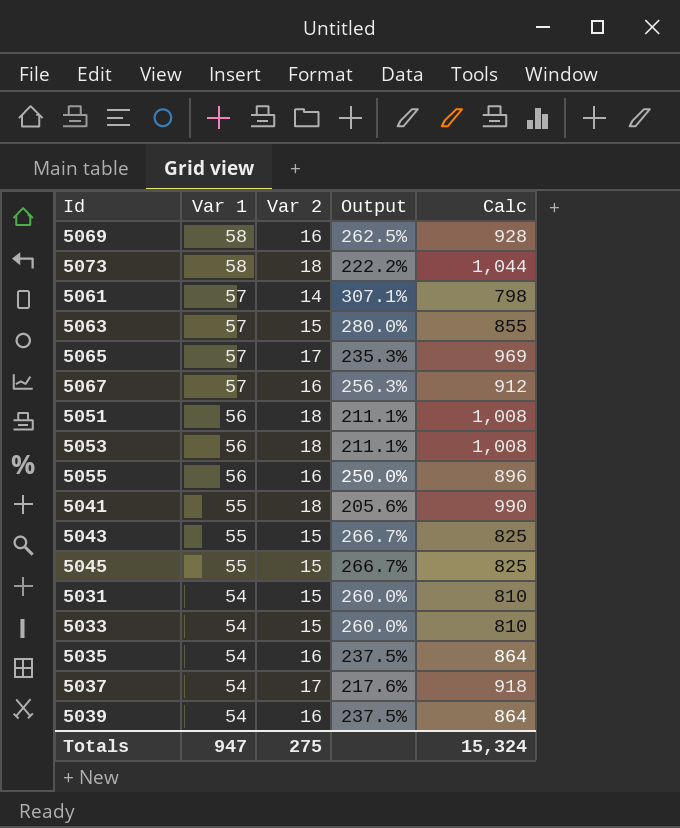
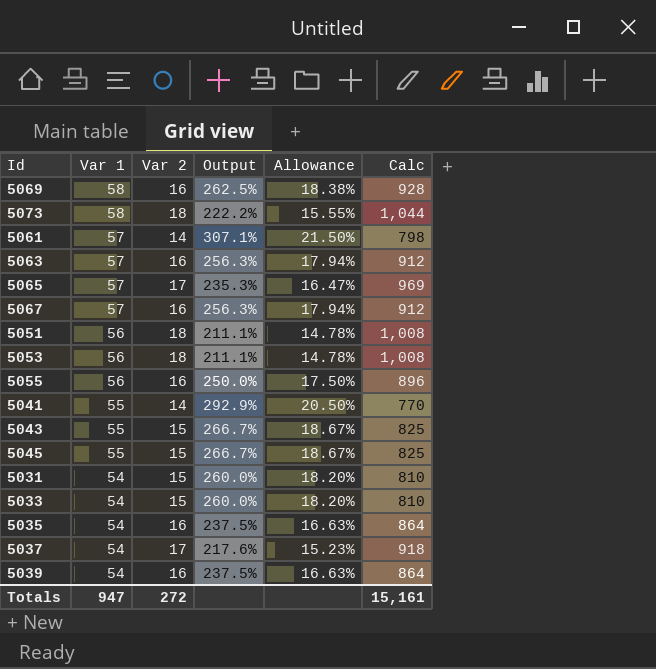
column Allowance | formula: none -> [Output] * 0.07
5063 | Var 2: 15 -> 16
5063 | Output: 280.0% -> 256.3%
5063 | Calc: 855 -> 912
5041 | Var 2: 18 -> 14
5041 | Output: 205.6% -> 292.9%
5041 | Calc: 990 -> 770
Totals | Var 2: 275 -> 272
Totals | Calc: 15,324 -> 15,161

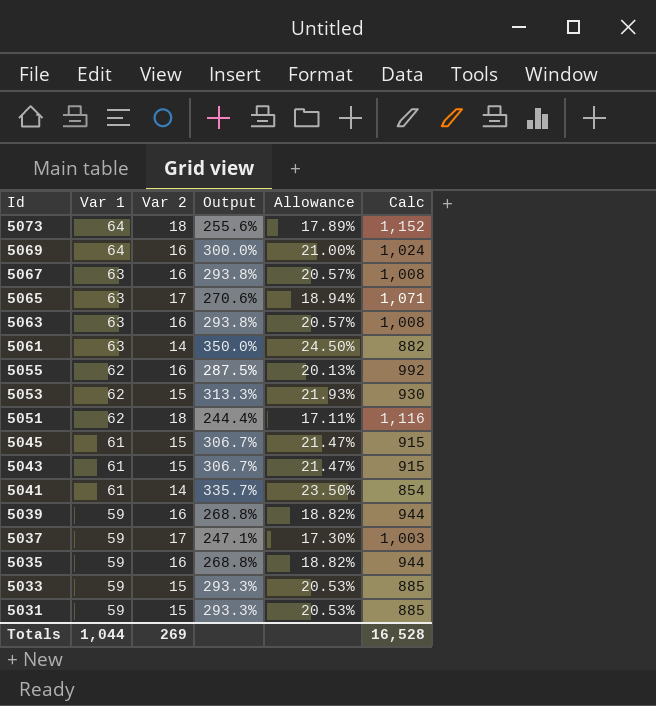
row order: Var 1 descending -> Id descending
5073 | Var 1: 58 -> 64
5073 | Output: 222.2% -> 255.6%
5073 | Allowance: 15.55% -> 17.89%
5073 | Calc: 1,044 -> 1,152
5069 | Var 1: 58 -> 64
5069 | Output: 262.5% -> 300.0%
5069 | Allowance: 18.38% -> 21.00%
5069 | Calc: 928 -> 1,024
5067 | Var 1: 57 -> 63
5067 | Output: 256.3% -> 293.8%
5067 | Allowance: 17.94% -> 20.57%
5067 | Calc: 912 -> 1,008
5065 | Var 1: 57 -> 63
5065 | Output: 235.3% -> 270.6%
5065 | Allowance: 16.47% -> 18.94%
5065 | Calc: 969 -> 1,071
5063 | Var 1: 57 -> 63
5063 | Output: 256.3% -> 293.8%
5063 | Allowance: 17.94% -> 20.57%
5063 | Calc: 912 -> 1,008
5061 | Var 1: 57 -> 63
5061 | Output: 307.1% -> 350.0%
5061 | Allowance: 21.50% -> 24.50%
5061 | Calc: 798 -> 882
5055 | Var 1: 56 -> 62
5055 | Output: 250.0% -> 287.5%
5055 | Allowance: 17.50% -> 20.13%
5055 | Calc: 896 -> 992
5053 | Var 1: 56 -> 62
5053 | Var 2: 18 -> 15
5053 | Output: 211.1% -> 313.3%
5053 | Allowance: 14.78% -> 21.93%
5053 | Calc: 1,008 -> 930
5051 | Var 1: 56 -> 62
5051 | Output: 211.1% -> 244.4%
5051 | Allowance: 14.78% -> 17.11%
5051 | Calc: 1,008 -> 1,116
5045 | Var 1: 55 -> 61
5045 | Output: 266.7% -> 306.7%
5045 | Allowance: 18.67% -> 21.47%
5045 | Calc: 825 -> 915
5043 | Var 1: 55 -> 61
5043 | Output: 266.7% -> 306.7%
5043 | Allowance: 18.67% -> 21.47%
5043 | Calc: 825 -> 915
5041 | Var 1: 55 -> 61
5041 | Output: 292.9% -> 335.7%
5041 | Allowance: 20.50% -> 23.50%
5041 | Calc: 770 -> 854
5039 | Var 1: 54 -> 59
5039 | Output: 237.5% -> 268.8%
5039 | Allowance: 16.63% -> 18.82%
5039 | Calc: 864 -> 944
5037 | Var 1: 54 -> 59
5037 | Output: 217.6% -> 247.1%
5037 | Allowance: 15.23% -> 17.30%
5037 | Calc: 918 -> 1,003
5035 | Var 1: 54 -> 59
5035 | Output: 237.5% -> 268.8%
5035 | Allowance: 16.63% -> 18.82%
5035 | Calc: 864 -> 944
5033 | Var 1: 54 -> 59
5033 | Output: 260.0% -> 293.3%
5033 | Allowance: 18.20% -> 20.53%
5033 | Calc: 810 -> 885
5031 | Var 1: 54 -> 59
5031 | Output: 260.0% -> 293.3%
5031 | Allowance: 18.20% -> 20.53%
5031 | Calc: 810 -> 885
Totals | Var 1: 947 -> 1,044
Totals | Var 2: 272 -> 269
Totals | Calc: 15,161 -> 16,528

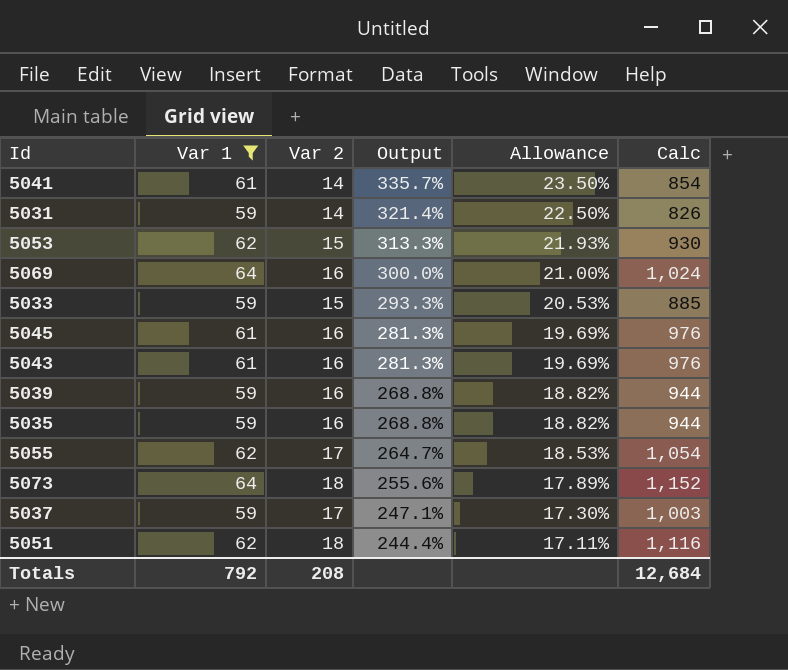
filter: none -> Var 1 != 63
row order: Id descending -> Output descending
5031 | Var 2: 15 -> 14
5031 | Output: 293.3% -> 321.4%
5031 | Allowance: 20.53% -> 22.50%
5031 | Calc: 885 -> 826
5045 | Var 2: 15 -> 16
5045 | Output: 306.7% -> 281.3%
5045 | Allowance: 21.47% -> 19.69%
5045 | Calc: 915 -> 976
5043 | Var 2: 15 -> 16
5043 | Output: 306.7% -> 281.3%
5043 | Allowance: 21.47% -> 19.69%
5043 | Calc: 915 -> 976
5055 | Var 2: 16 -> 17
5055 | Output: 287.5% -> 264.7%
5055 | Allowance: 20.13% -> 18.53%
5055 | Calc: 992 -> 1,054
Totals | Var 1: 1,044 -> 792
Totals | Var 2: 269 -> 208
Totals | Calc: 16,528 -> 12,684

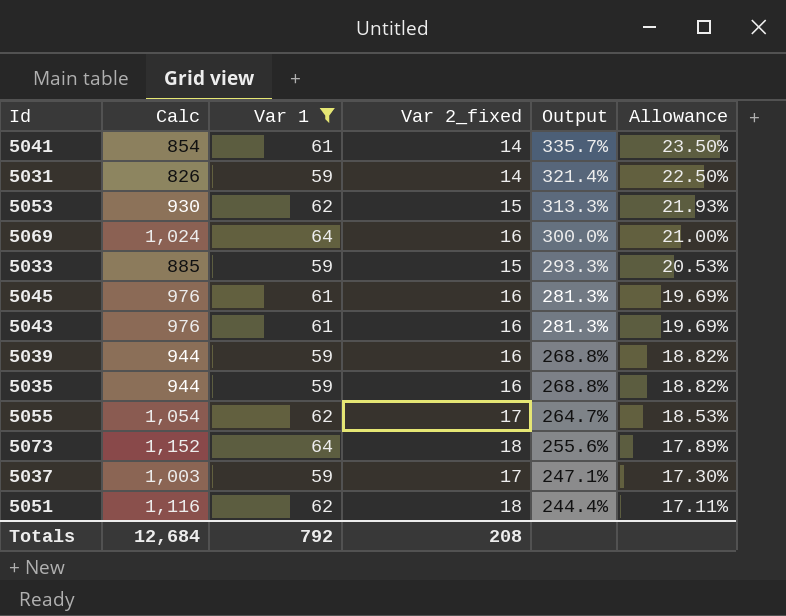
column Calc | position: 6 -> 2
column name: Var 2 -> Var 2_fixed

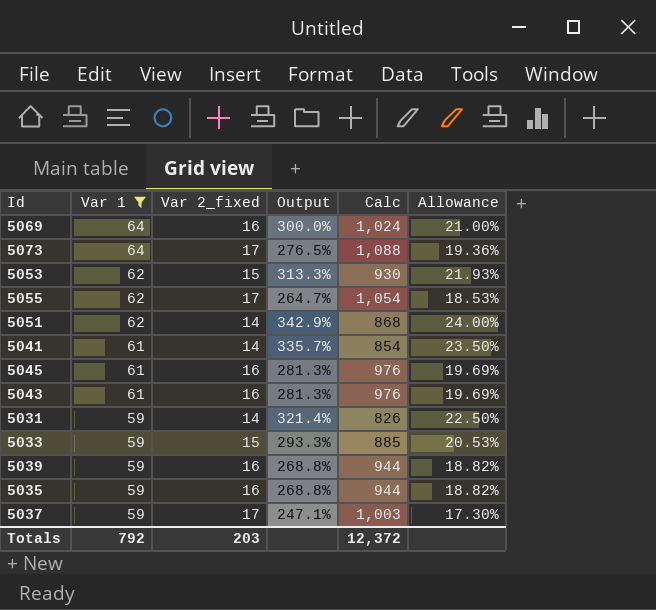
row order: Output descending -> Var 1 descending
column Calc | position: 2 -> 5
5073 | Var 2_fixed: 18 -> 17
5073 | Output: 255.6% -> 276.5%
5073 | Calc: 1,152 -> 1,088
5073 | Allowance: 17.89% -> 19.36%
5051 | Var 2_fixed: 18 -> 14
5051 | Output: 244.4% -> 342.9%
5051 | Calc: 1,116 -> 868
5051 | Allowance: 17.11% -> 24.00%
Totals | Var 2_fixed: 208 -> 203
Totals | Calc: 12,684 -> 12,372

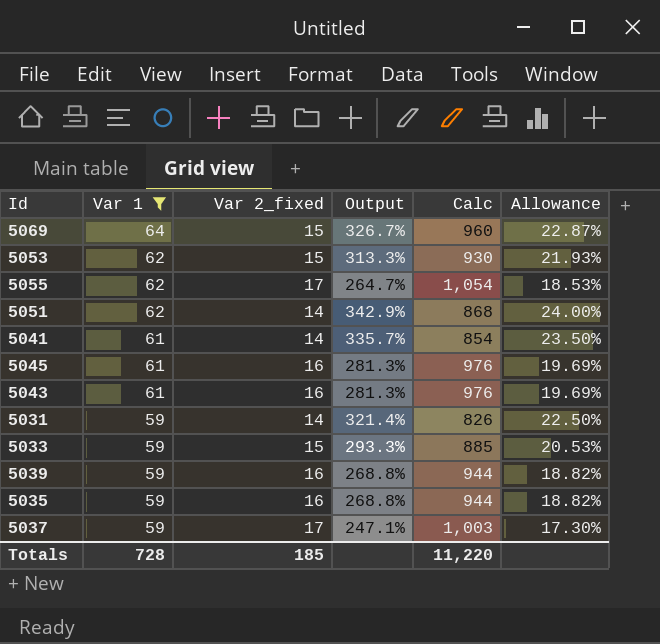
row 5073: 64 | 17 | 276.5% | 1,088 | 19.36% -> none
5069 | Var 2_fixed: 16 -> 15
5069 | Output: 300.0% -> 326.7%
5069 | Calc: 1,024 -> 960
5069 | Allowance: 21.00% -> 22.87%
Totals | Var 1: 792 -> 728
Totals | Var 2_fixed: 203 -> 185
Totals | Calc: 12,372 -> 11,220

